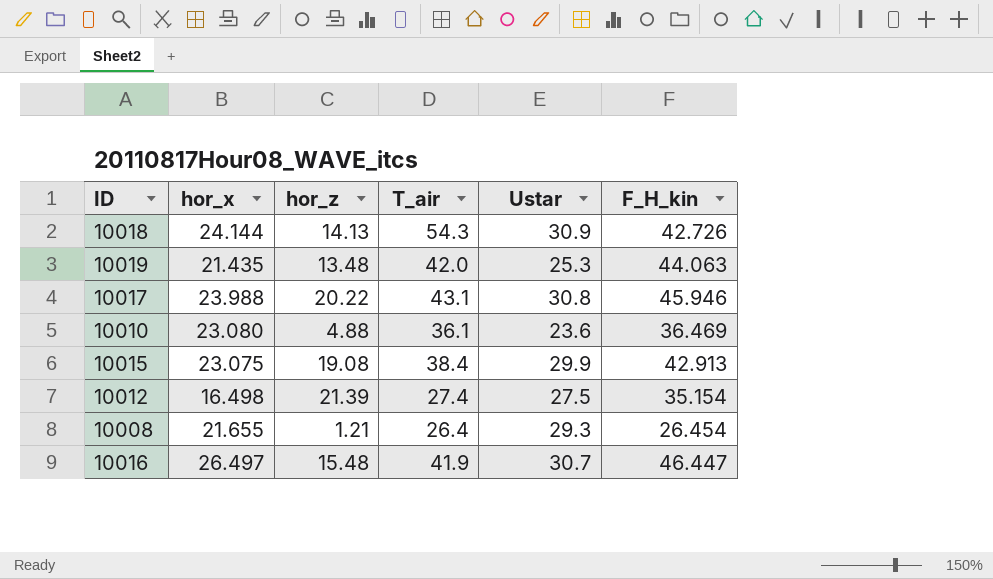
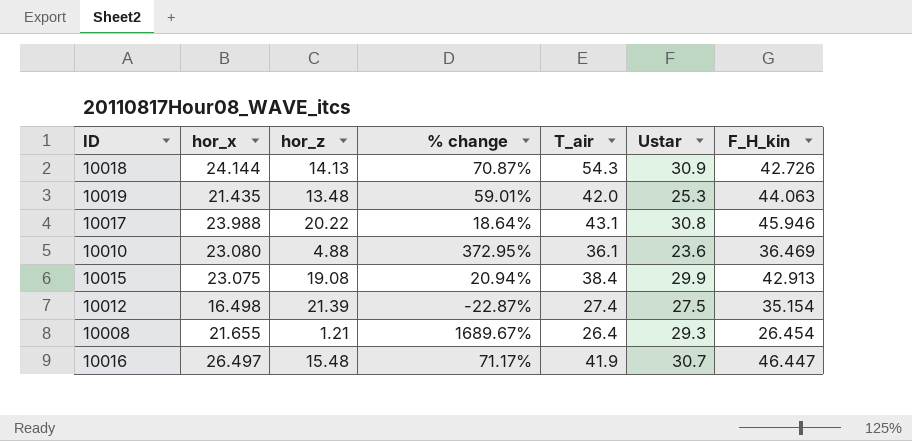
column % change | formula: none -> ([hor_x] - [hor_z]) / [hor_z]

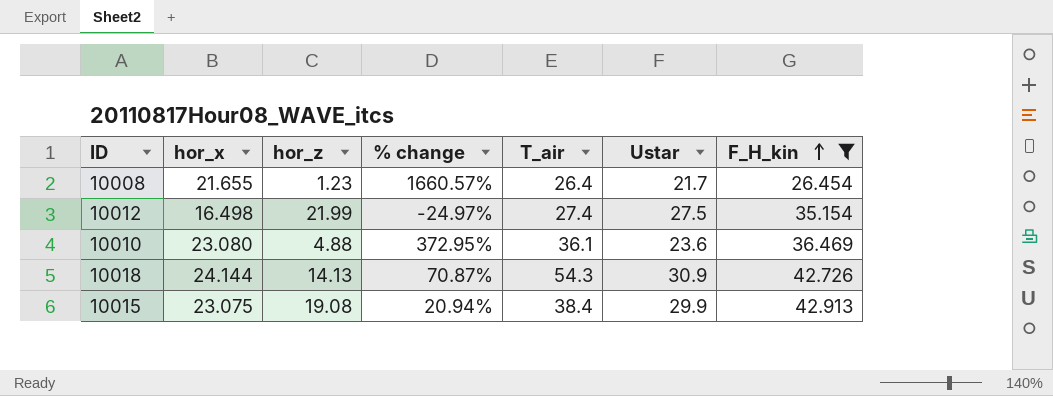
filter: none -> F_H_kin <= 42.913
row order: none -> F_H_kin ascending
10008 | hor_z: 1.21 -> 1.23
10008 | % change: 1689.67% -> 1660.57%
10008 | Ustar: 29.3 -> 21.7
10012 | hor_z: 21.39 -> 21.99
10012 | % change: -22.87% -> -24.97%

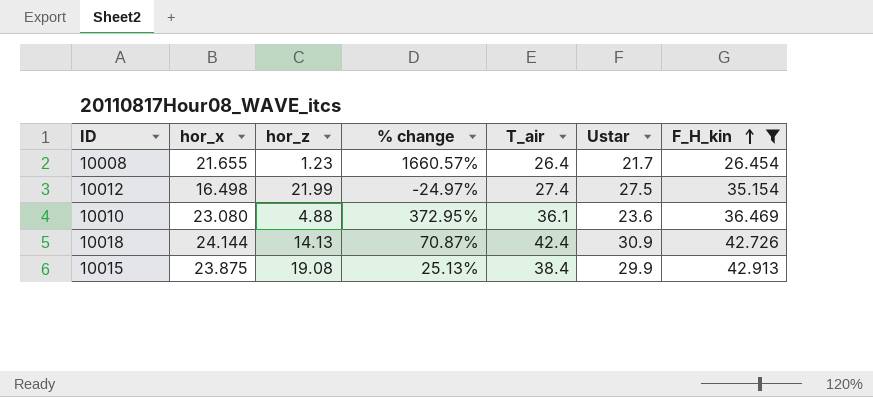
10018 | T_air: 54.3 -> 42.4
10015 | hor_x: 23.075 -> 23.875
10015 | % change: 20.94% -> 25.13%

